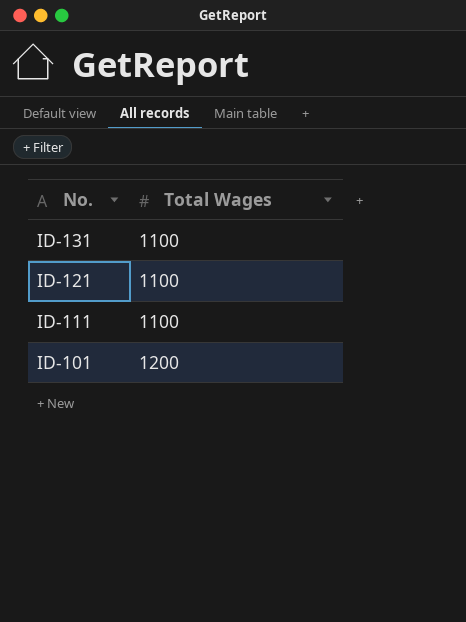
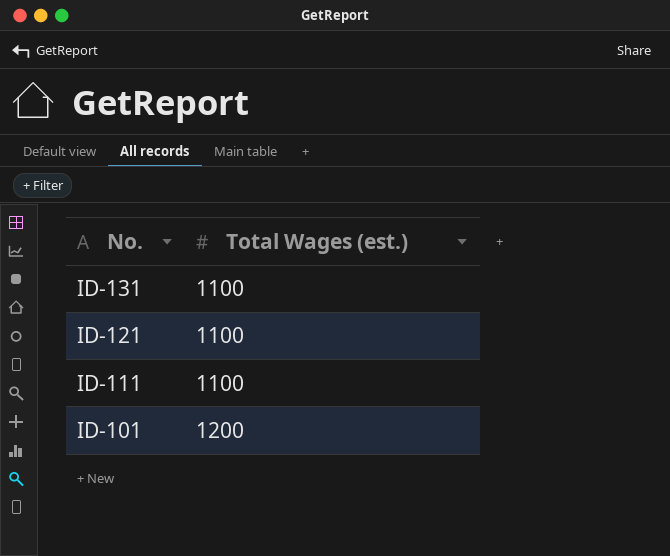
column name: Total Wages -> Total Wages (est.)

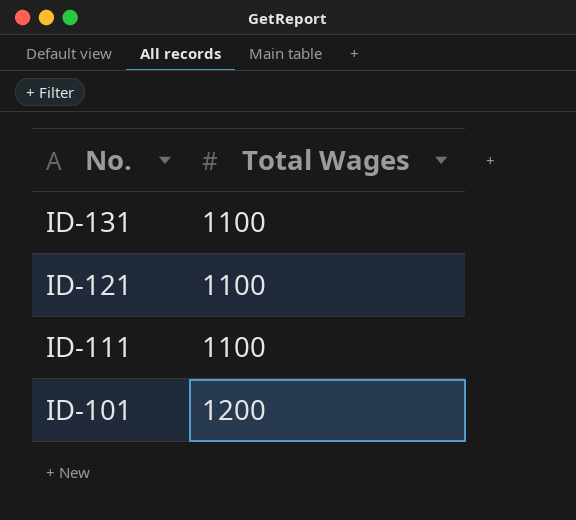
column name: Total Wages (est.) -> Total Wages

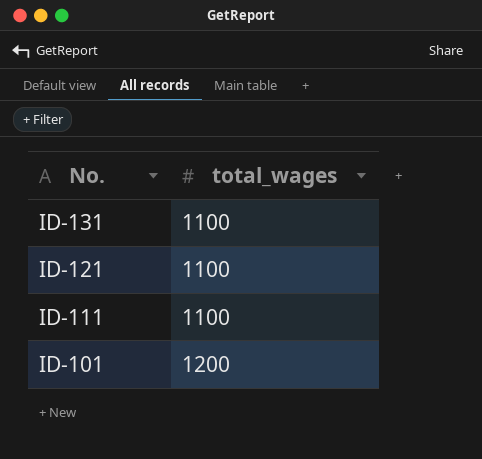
column name: Total Wages -> total_wages

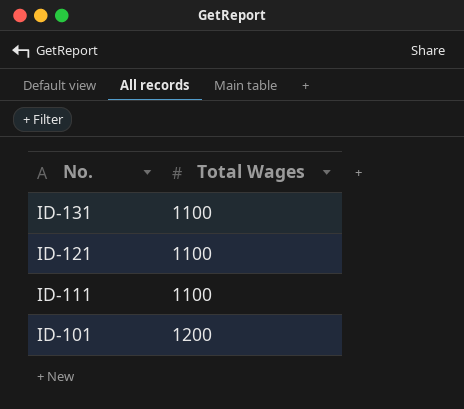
column name: total_wages -> Total Wages

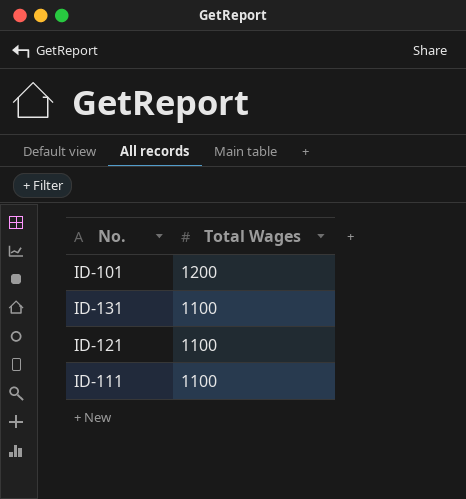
row order: No. descending -> Total Wages descending

